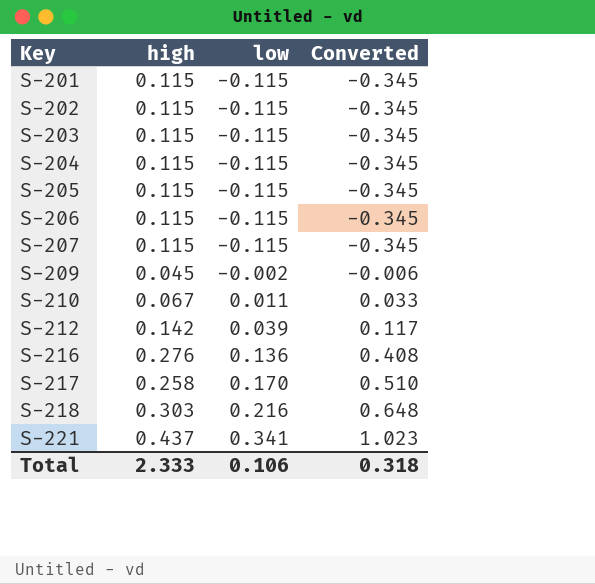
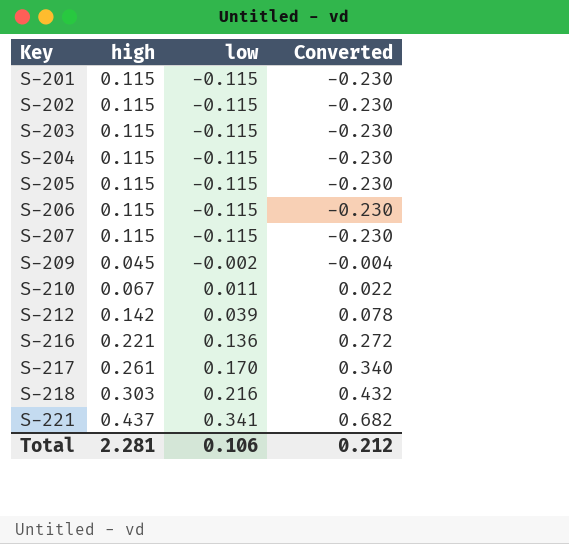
column Converted | formula: [low] * 3 -> [low] * 2
S-216 | high: 0.276 -> 0.221
S-217 | high: 0.258 -> 0.261
Total | high: 2.333 -> 2.281
Total | Converted: 0.318 -> 0.212

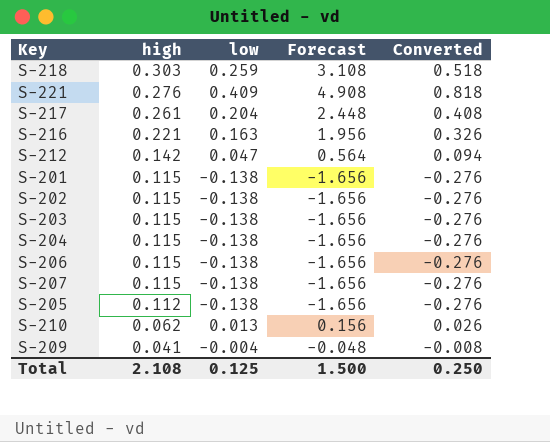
row order: Key ascending -> high descending
column Forecast | formula: none -> [low] * 12
S-218 | low: 0.216 -> 0.259
S-218 | Converted: 0.432 -> 0.518
S-221 | high: 0.437 -> 0.276
S-221 | low: 0.341 -> 0.409
S-221 | Converted: 0.682 -> 0.818
S-217 | low: 0.170 -> 0.204
S-217 | Converted: 0.340 -> 0.408
S-216 | low: 0.136 -> 0.163
S-216 | Converted: 0.272 -> 0.326
S-212 | low: 0.039 -> 0.047
S-212 | Converted: 0.078 -> 0.094
S-201 | low: -0.115 -> -0.138
S-201 | Converted: -0.230 -> -0.276
S-202 | low: -0.115 -> -0.138
S-202 | Converted: -0.230 -> -0.276
S-203 | low: -0.115 -> -0.138
S-203 | Converted: -0.230 -> -0.276
S-204 | low: -0.115 -> -0.138
S-204 | Converted: -0.230 -> -0.276
S-206 | low: -0.115 -> -0.138
S-206 | Converted: -0.230 -> -0.276
S-207 | low: -0.115 -> -0.138
S-207 | Converted: -0.230 -> -0.276
S-205 | high: 0.115 -> 0.112
S-205 | low: -0.115 -> -0.138
S-205 | Converted: -0.230 -> -0.276
S-210 | high: 0.067 -> 0.062
S-210 | low: 0.011 -> 0.013
S-210 | Converted: 0.022 -> 0.026
S-209 | high: 0.045 -> 0.041
S-209 | low: -0.002 -> -0.004
S-209 | Converted: -0.004 -> -0.008
Total | high: 2.281 -> 2.108
Total | low: 0.106 -> 0.125
Total | Converted: 0.212 -> 0.250

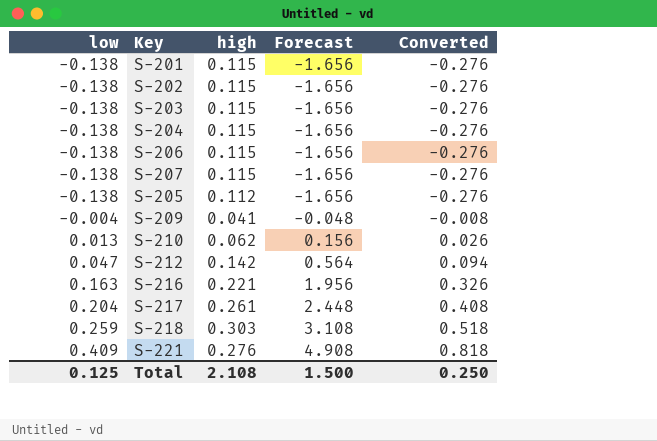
row order: high descending -> low ascending
column low | position: 3 -> 1

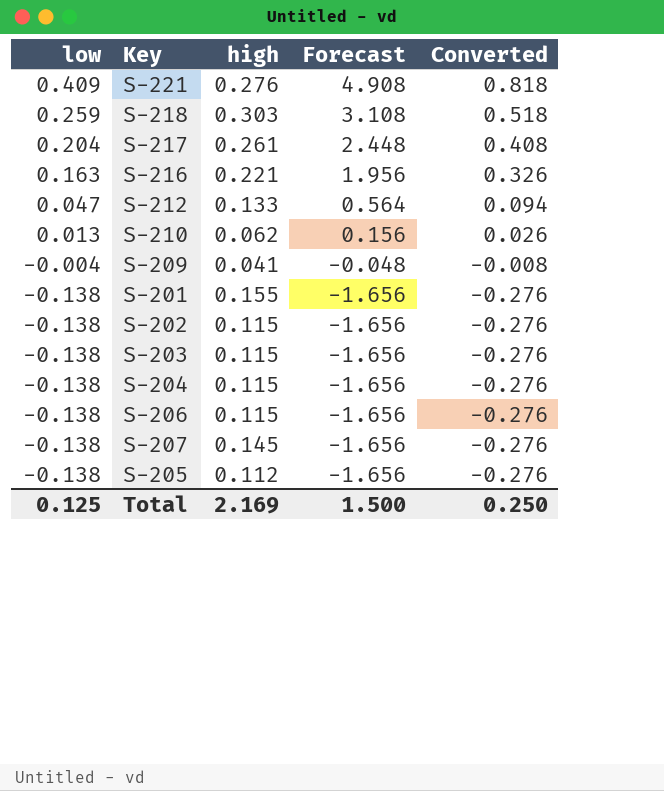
row order: low ascending -> low descending
S-212 | high: 0.142 -> 0.133
S-201 | high: 0.115 -> 0.155
S-207 | high: 0.115 -> 0.145
Total | high: 2.108 -> 2.169

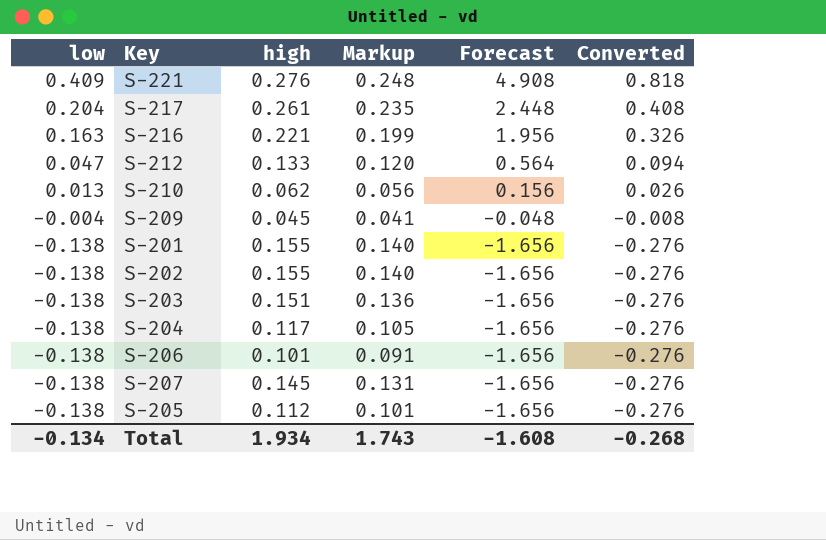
column Markup | formula: none -> [high] * 0.9
row S-218: 0.259 | 0.303 | 3.108 | 0.518 -> none
S-209 | high: 0.041 -> 0.045
S-202 | high: 0.115 -> 0.155
S-203 | high: 0.115 -> 0.151
S-204 | high: 0.115 -> 0.117
S-206 | high: 0.115 -> 0.101
Total | low: 0.125 -> -0.134
Total | high: 2.169 -> 1.934
Total | Forecast: 1.500 -> -1.608
Total | Converted: 0.250 -> -0.268

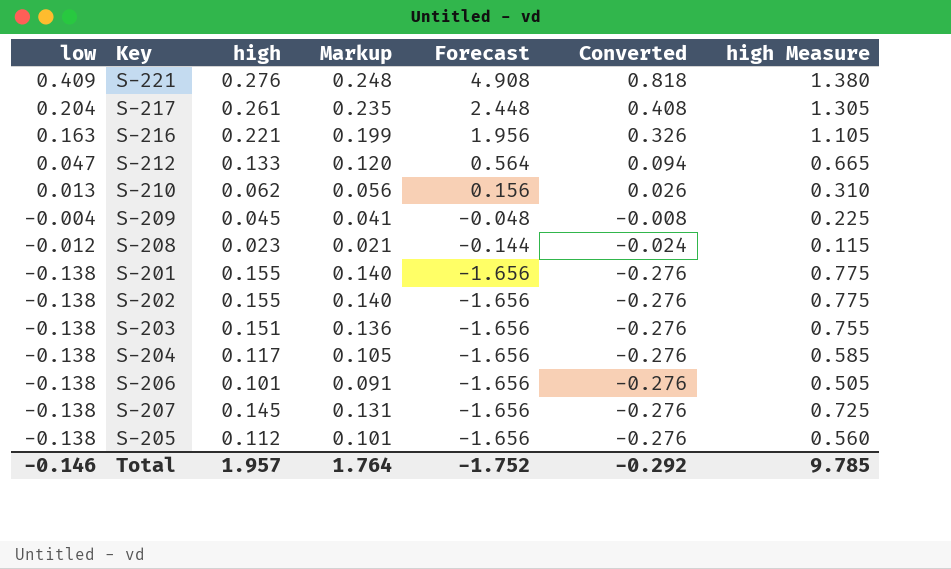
column high Measure | formula: none -> [high] * 5
row S-208: none -> -0.012 | 0.023 | 0.021 | -0.144 | -0.024 | 0.115
Total | low: -0.134 -> -0.146
Total | high: 1.934 -> 1.957
Total | Markup: 1.743 -> 1.764
Total | Forecast: -1.608 -> -1.752
Total | Converted: -0.268 -> -0.292

